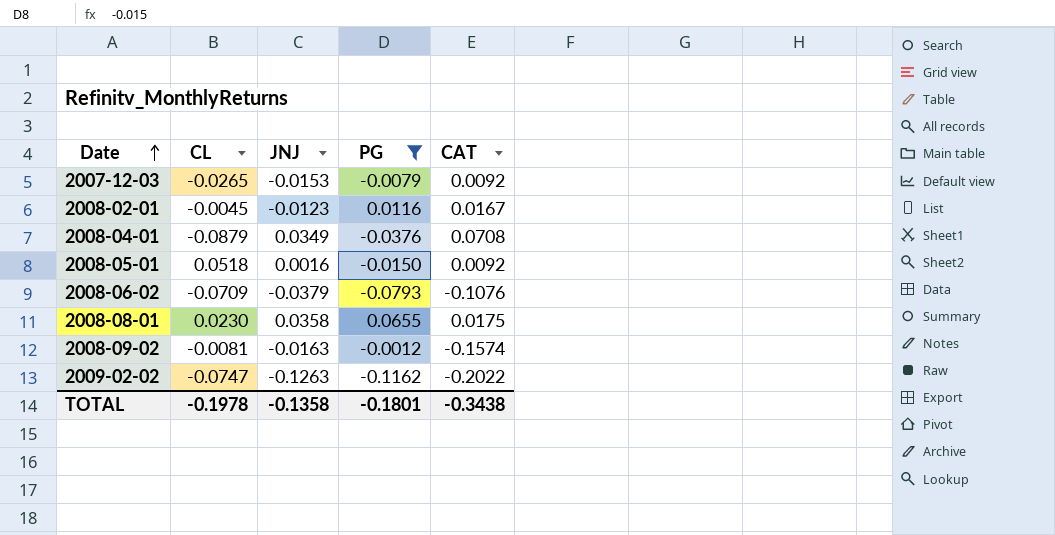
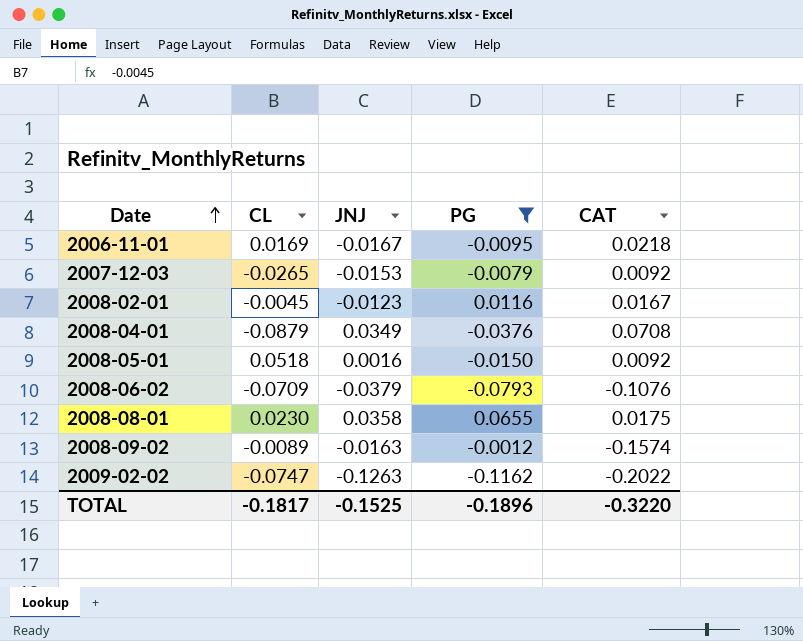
row 2006-11-01: none -> 0.0169 | -0.0167 | -0.0095 | 0.0218
2008-09-02 | CL: -0.0081 -> -0.0089
TOTAL | CL: -0.1978 -> -0.1817
TOTAL | JNJ: -0.1358 -> -0.1525
TOTAL | PG: -0.1801 -> -0.1896
TOTAL | CAT: -0.3438 -> -0.3220

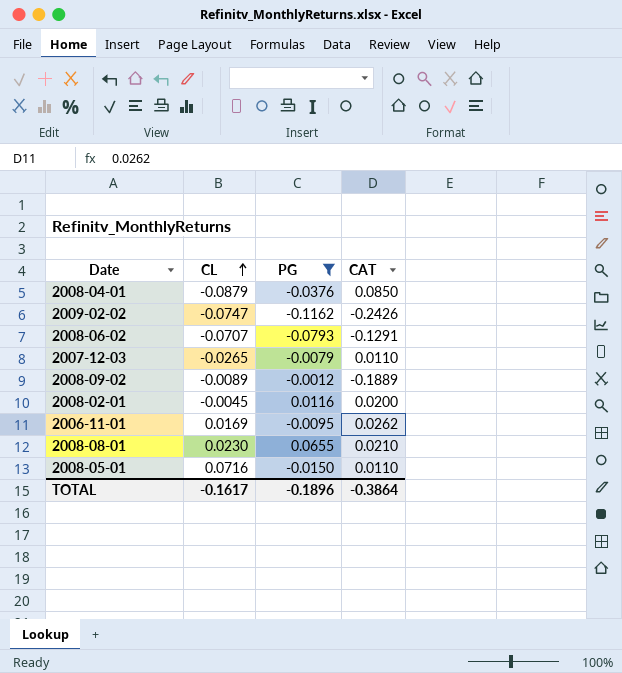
row order: Date ascending -> CL ascending
column JNJ | position: 3 -> none
2008-04-01 | CAT: 0.0708 -> 0.0850
2009-02-02 | CAT: -0.2022 -> -0.2426
2008-06-02 | CL: -0.0709 -> -0.0707
2008-06-02 | CAT: -0.1076 -> -0.1291
2007-12-03 | CAT: 0.0092 -> 0.0110
2008-09-02 | CAT: -0.1574 -> -0.1889
2008-02-01 | CAT: 0.0167 -> 0.0200
2006-11-01 | CAT: 0.0218 -> 0.0262
2008-08-01 | CAT: 0.0175 -> 0.0210
2008-05-01 | CL: 0.0518 -> 0.0716
2008-05-01 | CAT: 0.0092 -> 0.0110
TOTAL | CL: -0.1817 -> -0.1617
TOTAL | CAT: -0.3220 -> -0.3864

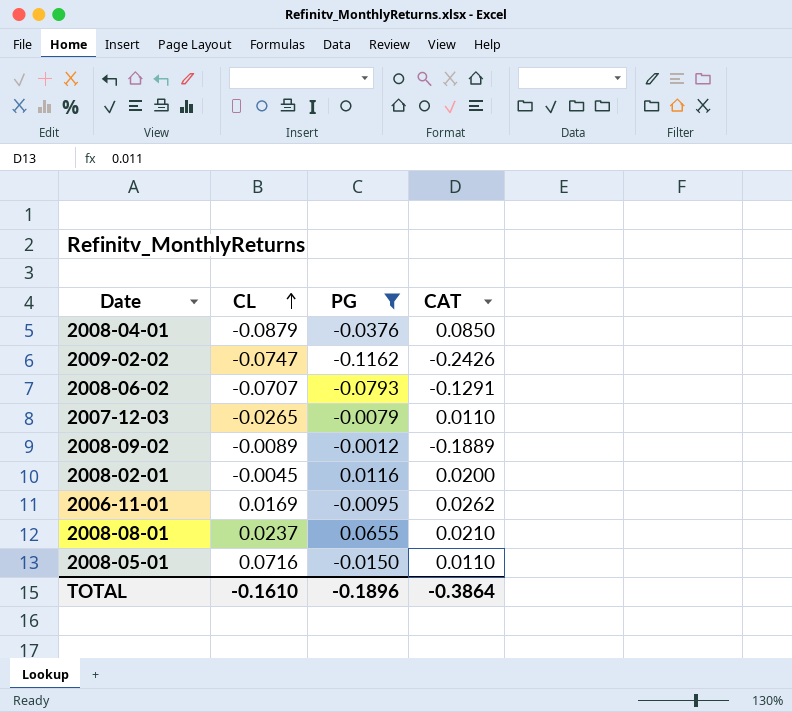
2008-08-01 | CL: 0.0230 -> 0.0237
TOTAL | CL: -0.1617 -> -0.1610

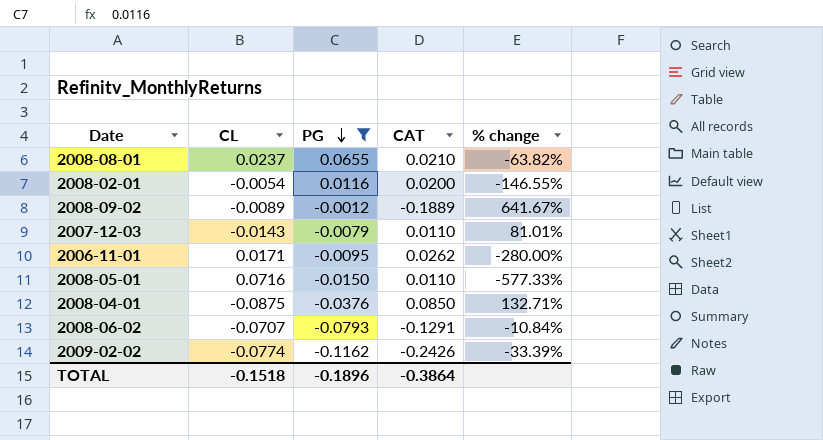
row order: CL ascending -> PG descending
column % change | formula: none -> ([CL] - [PG]) / [PG]
2008-02-01 | CL: -0.0045 -> -0.0054
2007-12-03 | CL: -0.0265 -> -0.0143
2006-11-01 | CL: 0.0169 -> 0.0171
2008-04-01 | CL: -0.0879 -> -0.0875
2009-02-02 | CL: -0.0747 -> -0.0774
TOTAL | CL: -0.1610 -> -0.1518

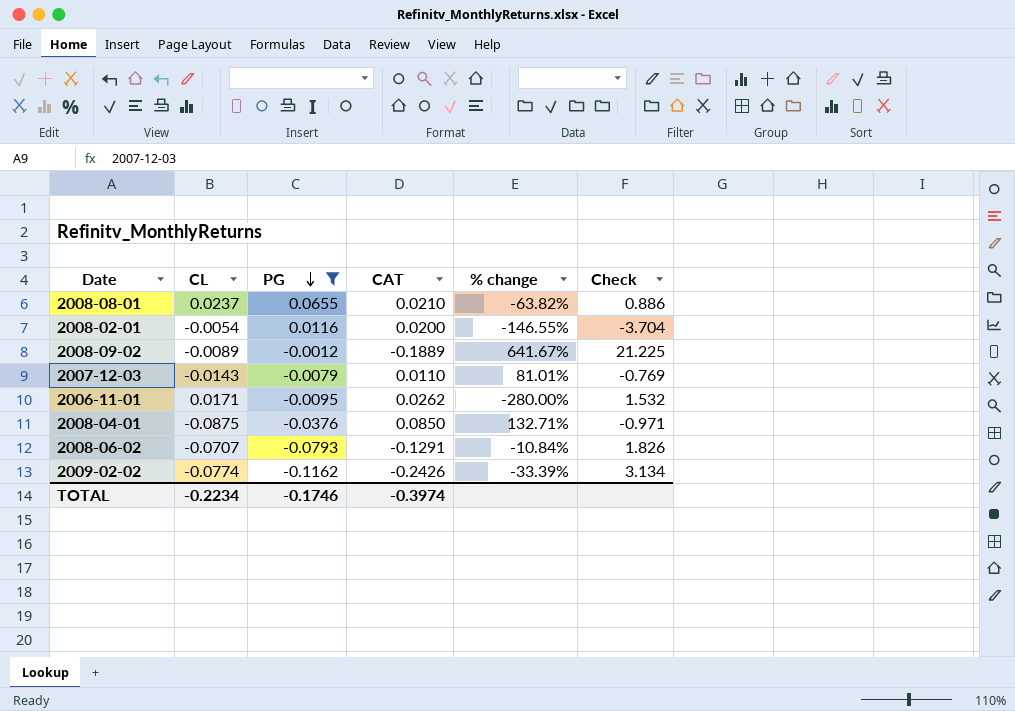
column Check | formula: none -> [CAT] / [CL]
row 2008-05-01: 0.0716 | -0.0150 | 0.0110 | -577.33% -> none
TOTAL | CL: -0.1518 -> -0.2234
TOTAL | PG: -0.1896 -> -0.1746
TOTAL | CAT: -0.3864 -> -0.3974

